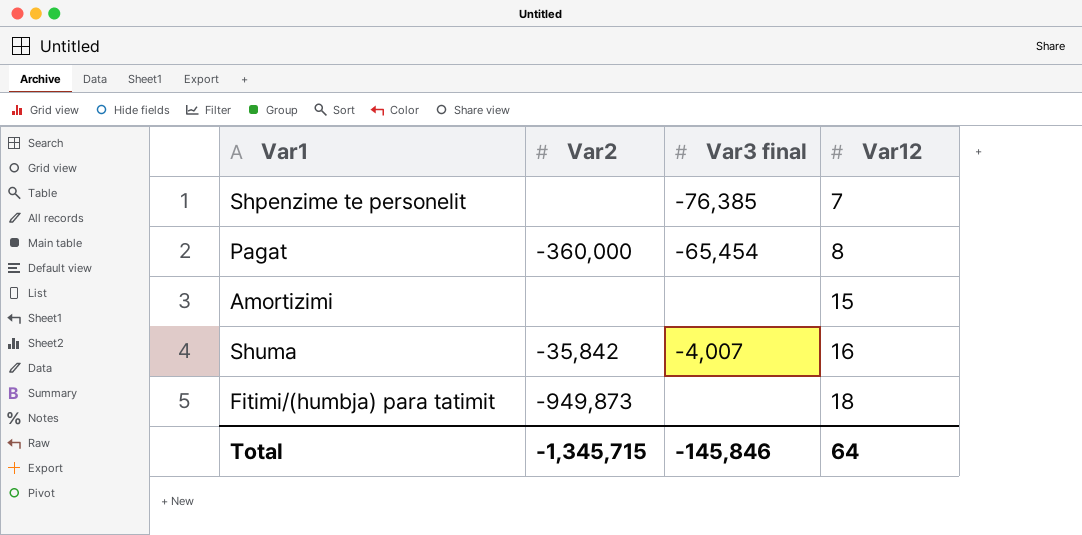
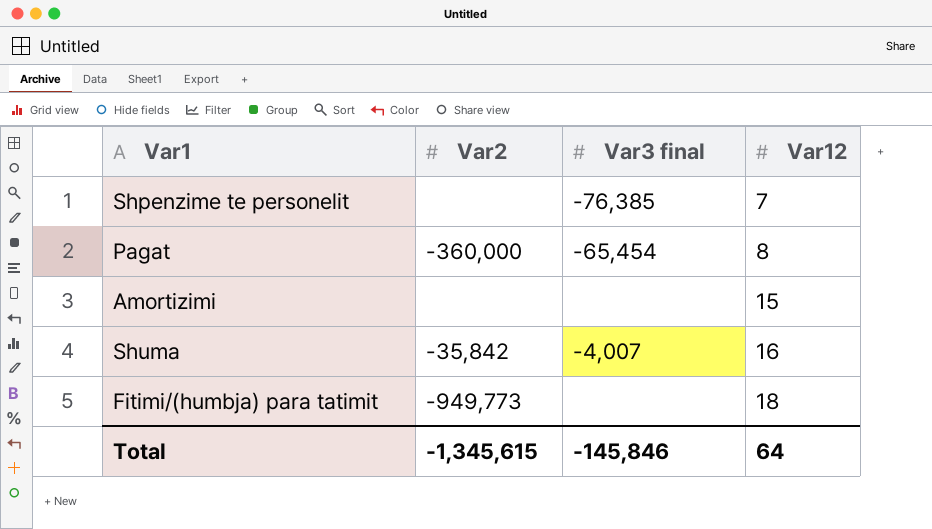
Fitimi/(humbja) para tatimit | Var2: -949,873 -> -949,773
Total | Var2: -1,345,715 -> -1,345,615

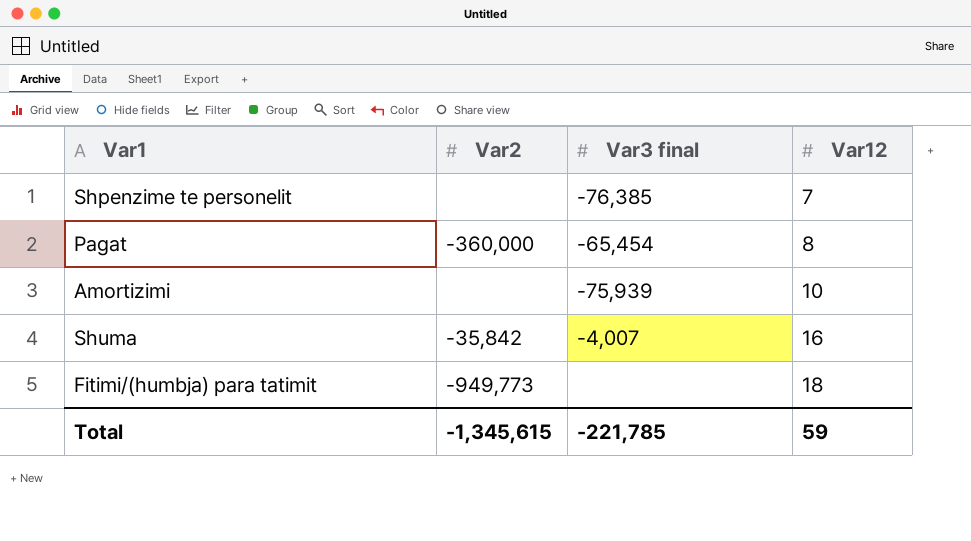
Amortizimi | Var3 final: none -> -75,939
Amortizimi | Var12: 15 -> 10
Total | Var3 final: -145,846 -> -221,785
Total | Var12: 64 -> 59

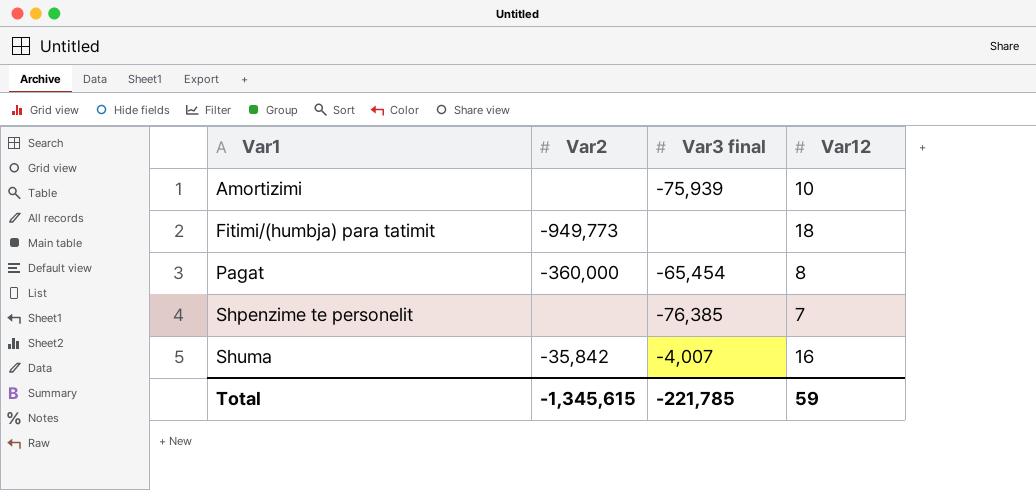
row order: Var12 ascending -> Var1 ascending

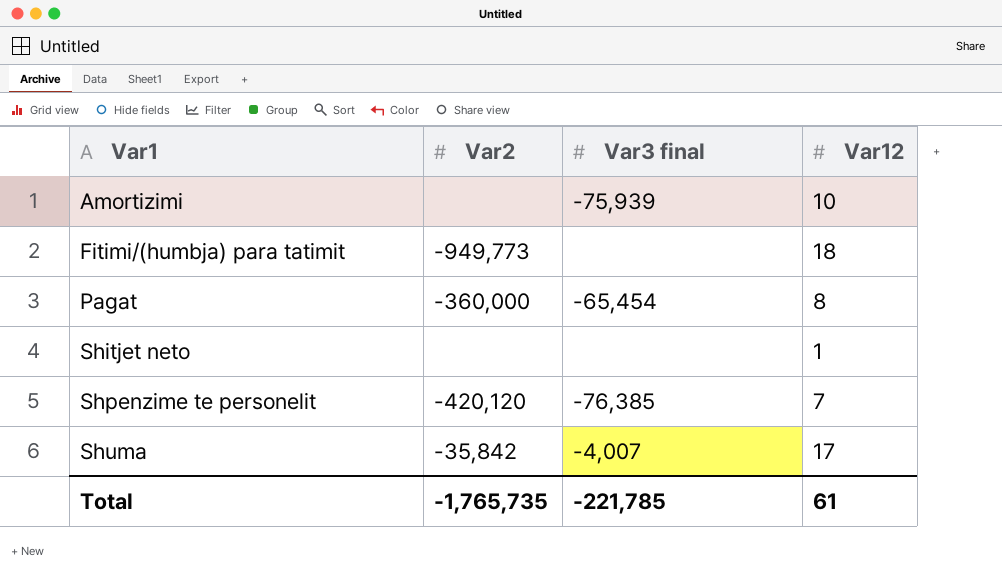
row Shitjet neto: none -> none | none | 1
Shpenzime te personelit | Var2: none -> -420,120
Shuma | Var12: 16 -> 17
Total | Var2: -1,345,615 -> -1,765,735
Total | Var12: 59 -> 61

